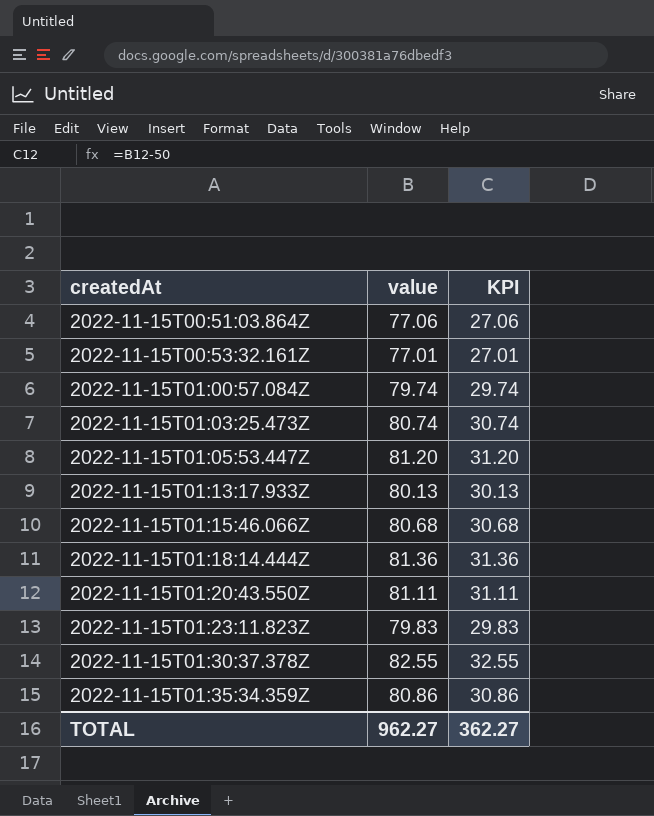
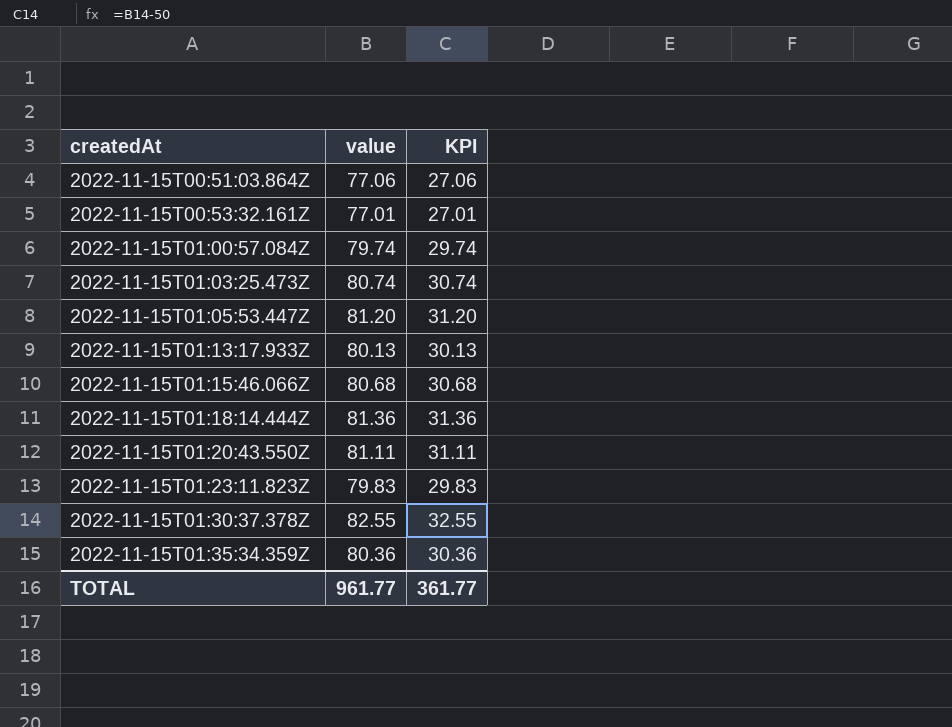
2022-11-15T01:35:34.359Z | value: 80.86 -> 80.36
2022-11-15T01:35:34.359Z | KPI: 30.86 -> 30.36
TOTAL | value: 962.27 -> 961.77
TOTAL | KPI: 362.27 -> 361.77

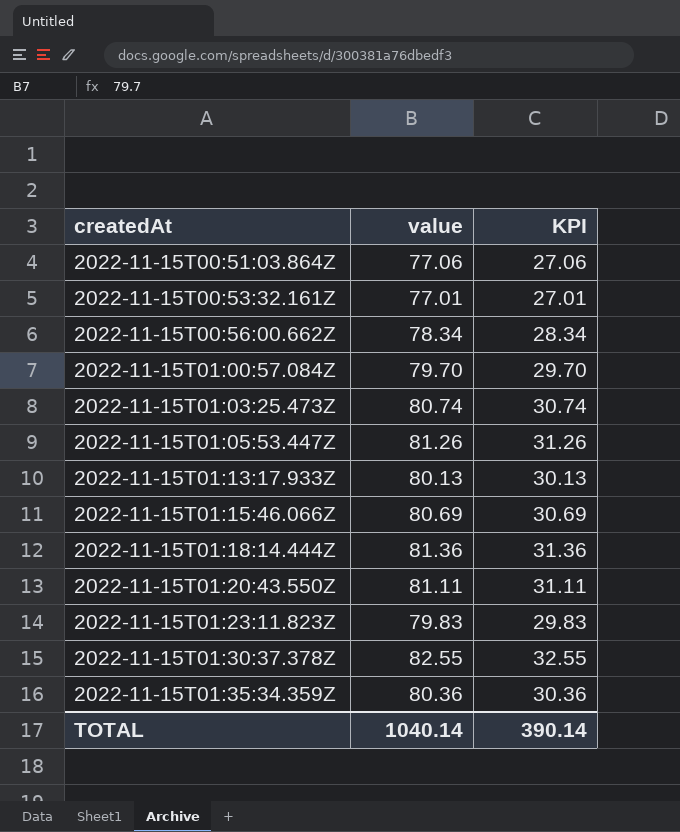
row 2022-11-15T00:56:00.662Z: none -> 78.34 | 28.34
2022-11-15T01:00:57.084Z | value: 79.74 -> 79.70
2022-11-15T01:00:57.084Z | KPI: 29.74 -> 29.70
2022-11-15T01:05:53.447Z | value: 81.20 -> 81.26
2022-11-15T01:05:53.447Z | KPI: 31.20 -> 31.26
2022-11-15T01:15:46.066Z | value: 80.68 -> 80.69
2022-11-15T01:15:46.066Z | KPI: 30.68 -> 30.69
TOTAL | value: 961.77 -> 1040.14
TOTAL | KPI: 361.77 -> 390.14

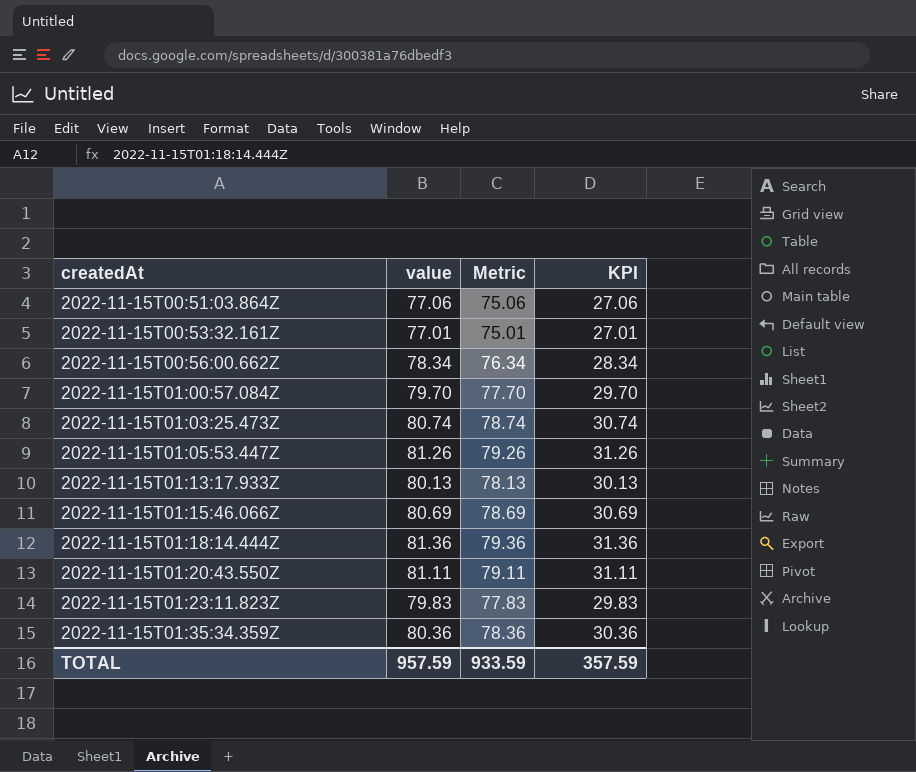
column Metric | formula: none -> [value] - 2
row 2022-11-15T01:30:37.378Z: 82.55 | 32.55 -> none
TOTAL | value: 1040.14 -> 957.59
TOTAL | KPI: 390.14 -> 357.59

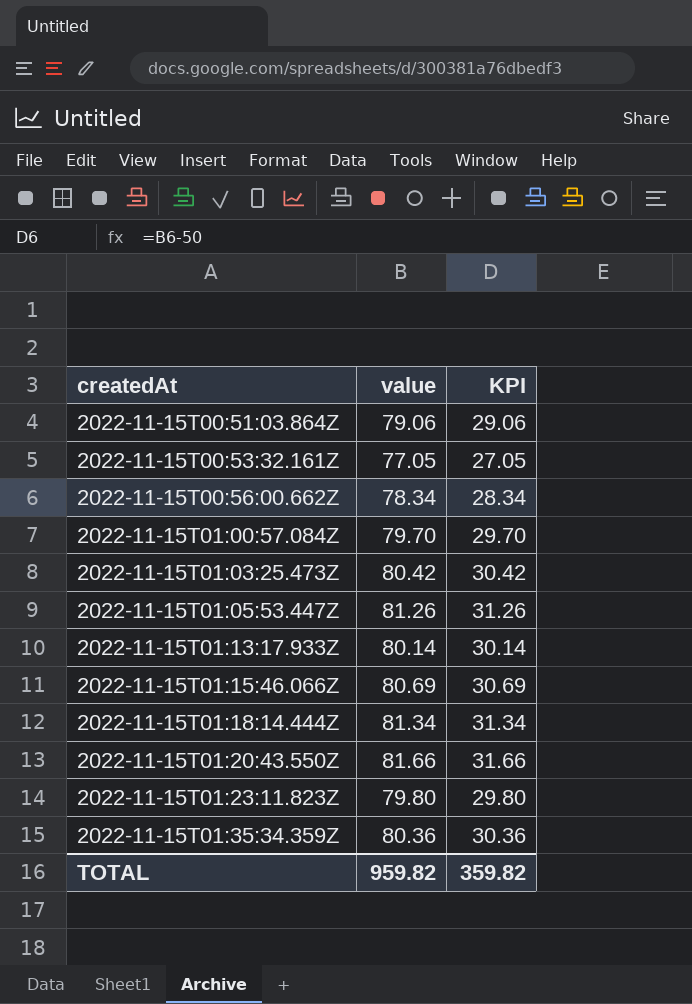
column Metric | formula: [value] - 2 -> none
2022-11-15T00:51:03.864Z | value: 77.06 -> 79.06
2022-11-15T00:51:03.864Z | KPI: 27.06 -> 29.06
2022-11-15T00:53:32.161Z | value: 77.01 -> 77.05
2022-11-15T00:53:32.161Z | KPI: 27.01 -> 27.05
2022-11-15T01:03:25.473Z | value: 80.74 -> 80.42
2022-11-15T01:03:25.473Z | KPI: 30.74 -> 30.42
2022-11-15T01:13:17.933Z | value: 80.13 -> 80.14
2022-11-15T01:13:17.933Z | KPI: 30.13 -> 30.14
2022-11-15T01:18:14.444Z | value: 81.36 -> 81.34
2022-11-15T01:18:14.444Z | KPI: 31.36 -> 31.34
2022-11-15T01:20:43.550Z | value: 81.11 -> 81.66
2022-11-15T01:20:43.550Z | KPI: 31.11 -> 31.66
2022-11-15T01:23:11.823Z | value: 79.83 -> 79.80
2022-11-15T01:23:11.823Z | KPI: 29.83 -> 29.80
TOTAL | value: 957.59 -> 959.82
TOTAL | KPI: 357.59 -> 359.82

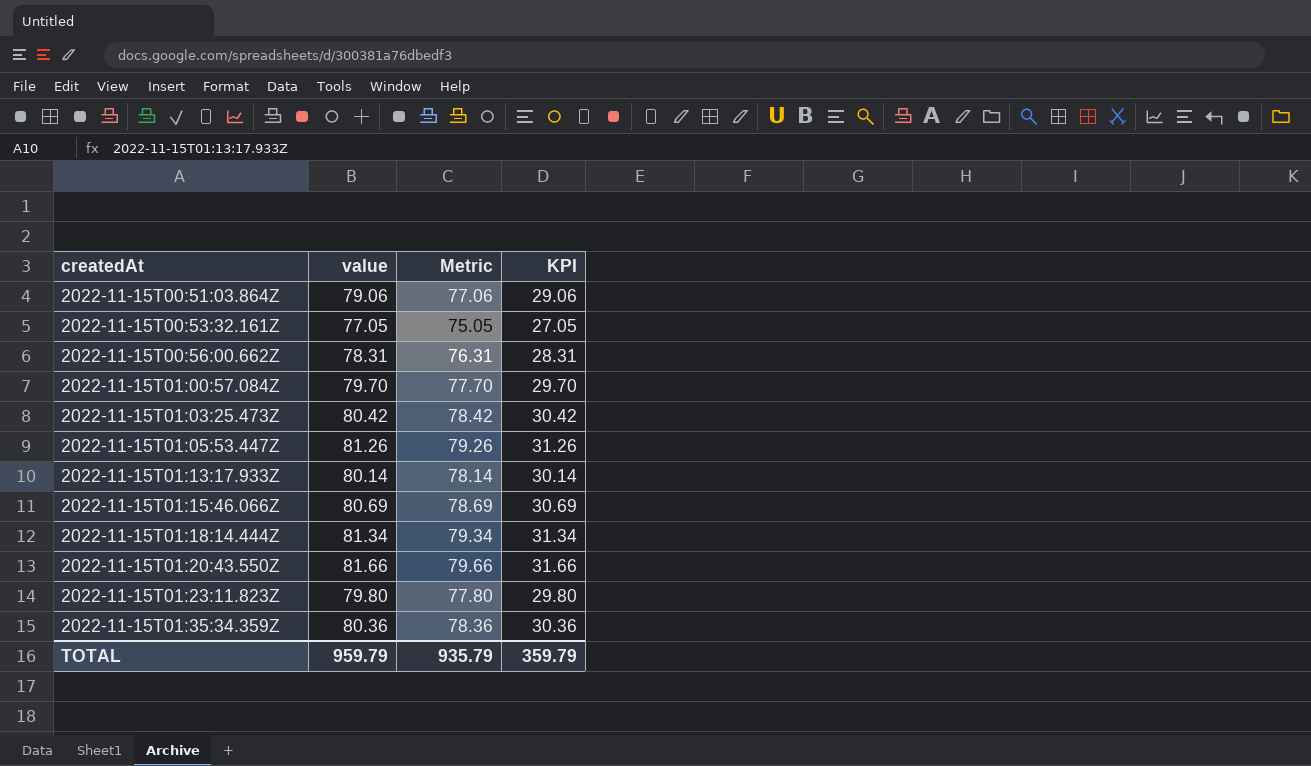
column Metric | formula: none -> [value] - 2
2022-11-15T00:56:00.662Z | value: 78.34 -> 78.31
2022-11-15T00:56:00.662Z | KPI: 28.34 -> 28.31
TOTAL | value: 959.82 -> 959.79
TOTAL | KPI: 359.82 -> 359.79

